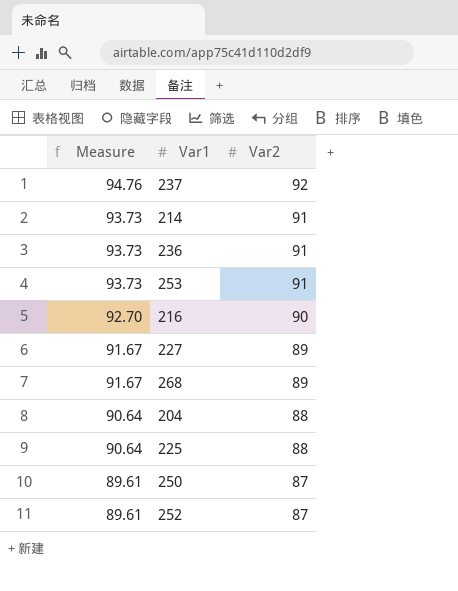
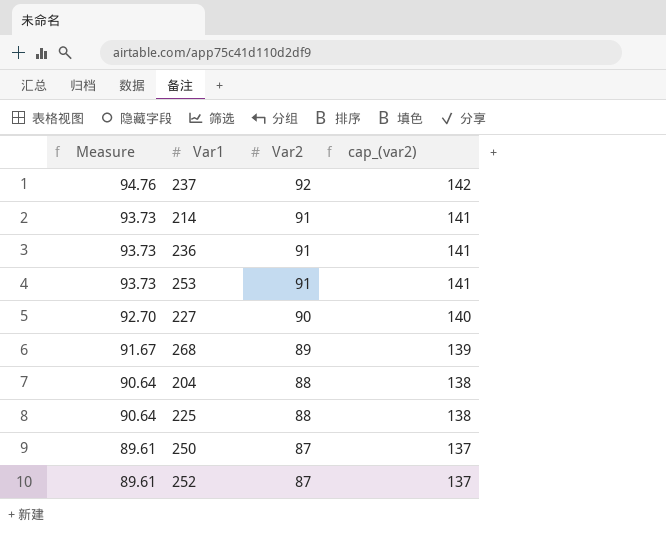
column cap_(var2) | formula: none -> [Var2] + 50
row 216: 92.70 | 90 -> none
227 | Measure: 91.67 -> 92.70
227 | Var2: 89 -> 90

